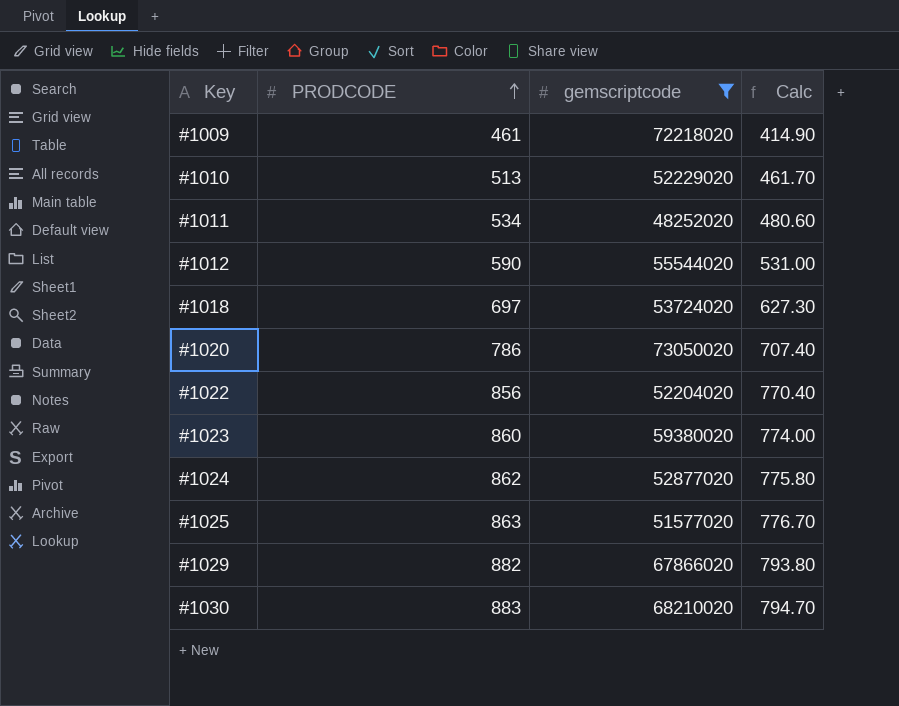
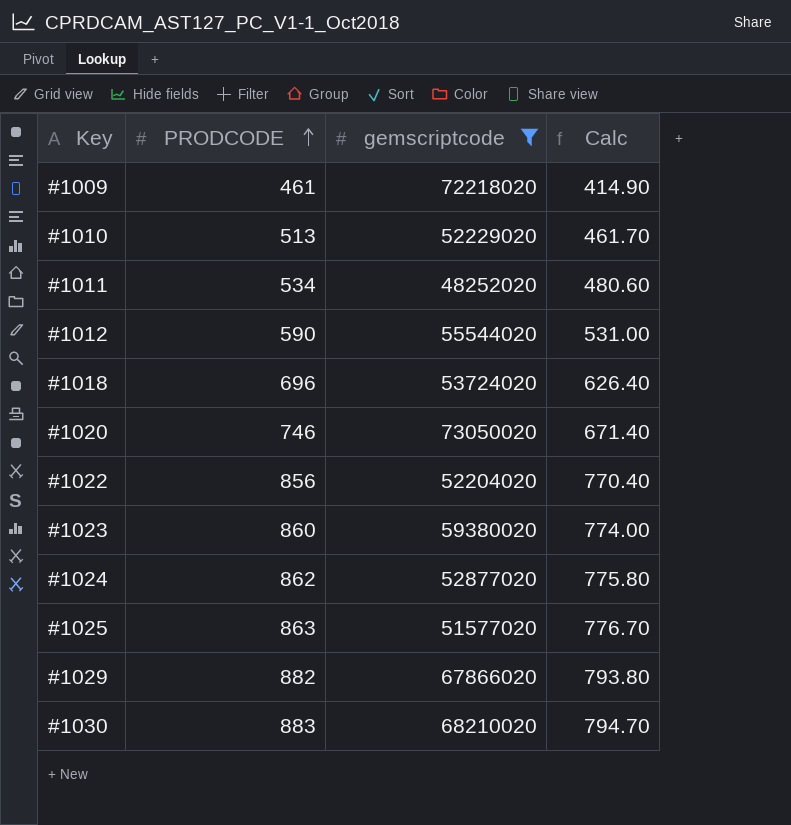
#1018 | PRODCODE: 697 -> 696
#1018 | Calc: 627.30 -> 626.40
#1020 | PRODCODE: 786 -> 746
#1020 | Calc: 707.40 -> 671.40

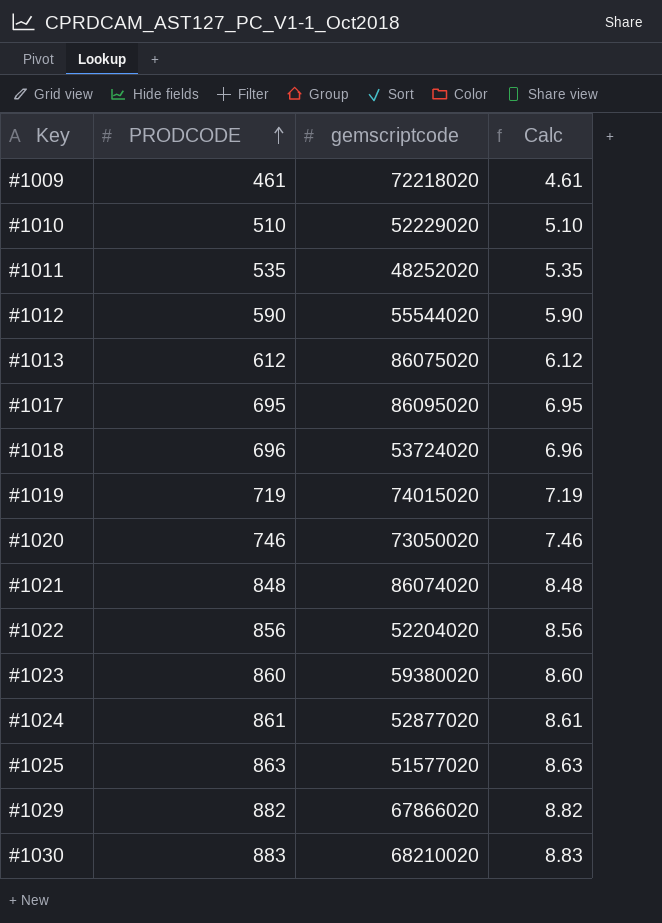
filter: gemscriptcode <= 73050020 -> none
column Calc | formula: [PRODCODE] * 0.9 -> [PRODCODE] * 0.01
#1010 | PRODCODE: 513 -> 510
#1011 | PRODCODE: 534 -> 535
#1024 | PRODCODE: 862 -> 861

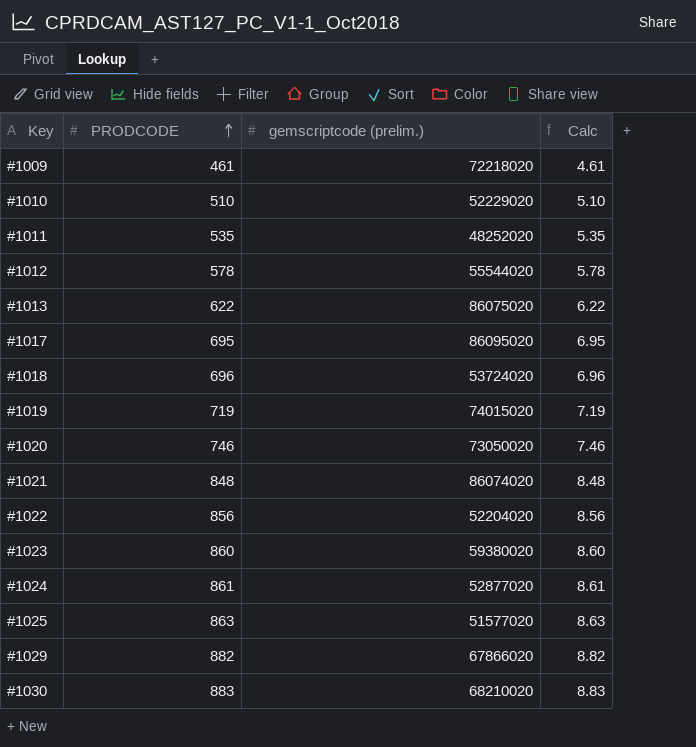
column name: gemscriptcode -> gemscriptcode (prelim.)
#1012 | PRODCODE: 590 -> 578
#1012 | Calc: 5.90 -> 5.78
#1013 | PRODCODE: 612 -> 622
#1013 | Calc: 6.12 -> 6.22

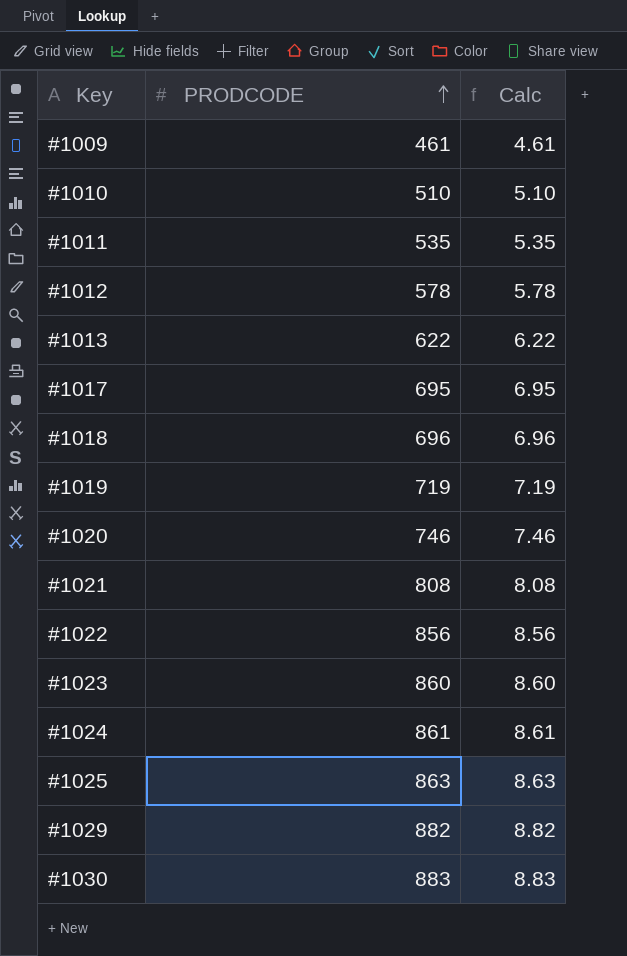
column gemscriptcode (prelim.) | position: 3 -> none
#1021 | PRODCODE: 848 -> 808
#1021 | Calc: 8.48 -> 8.08

